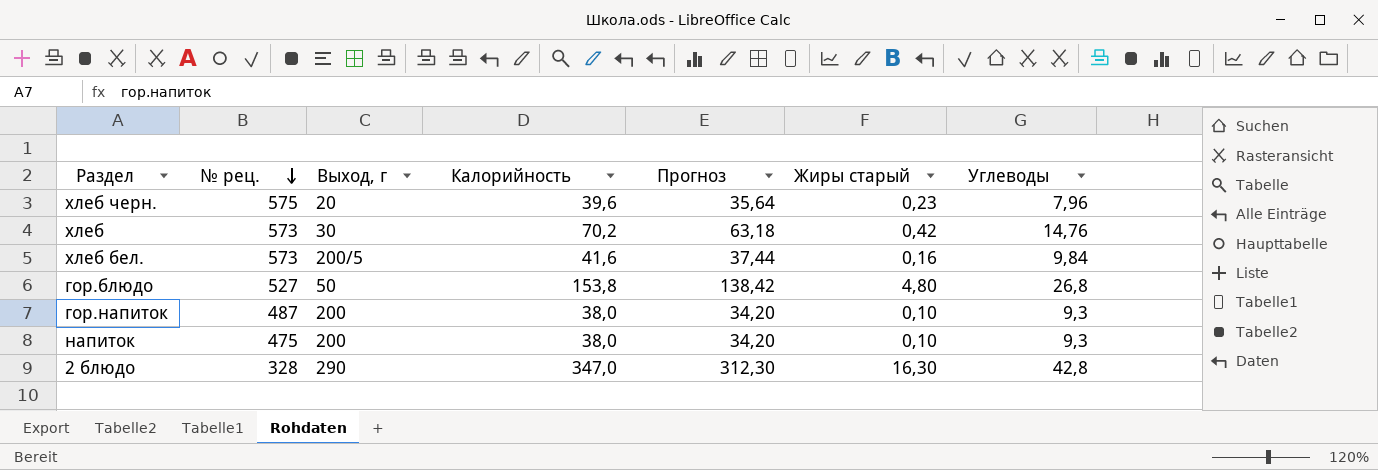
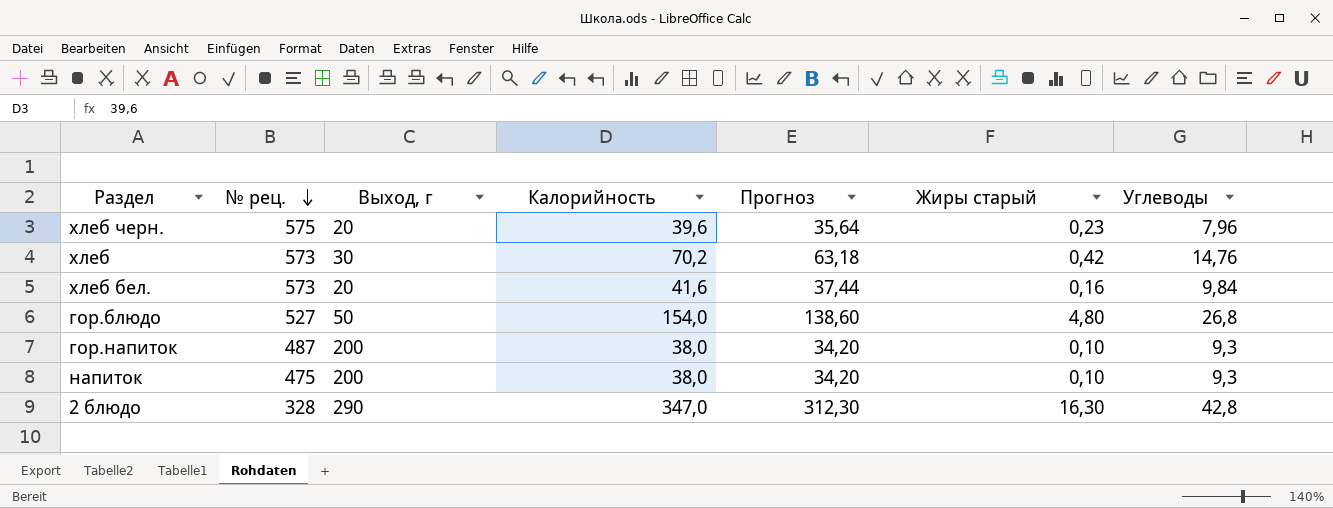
хлеб бел. | Выход, г: 200/5 -> 20
гор.блюдо | Калорийность: 153,8 -> 154,0
гор.блюдо | Прогноз: 138,42 -> 138,60

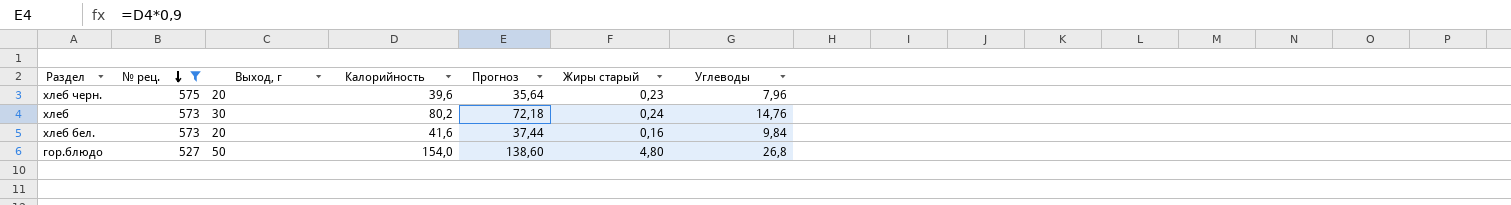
filter: none -> № рец. >= 527
хлеб | Калорийность: 70,2 -> 80,2
хлеб | Прогноз: 63,18 -> 72,18
хлеб | Жиры старый: 0,42 -> 0,24

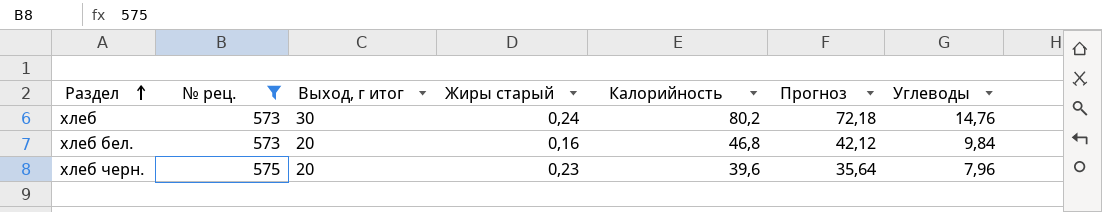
row order: № рец. descending -> Раздел ascending
column name: Выход, г -> Выход, г итог
column Жиры старый | position: 6 -> 4
row гор.блюдо: 527 | 50 | 154,0 | 138,60 | 4,80 | 26,8 -> none
хлеб бел. | Калорийность: 41,6 -> 46,8
хлеб бел. | Прогноз: 37,44 -> 42,12

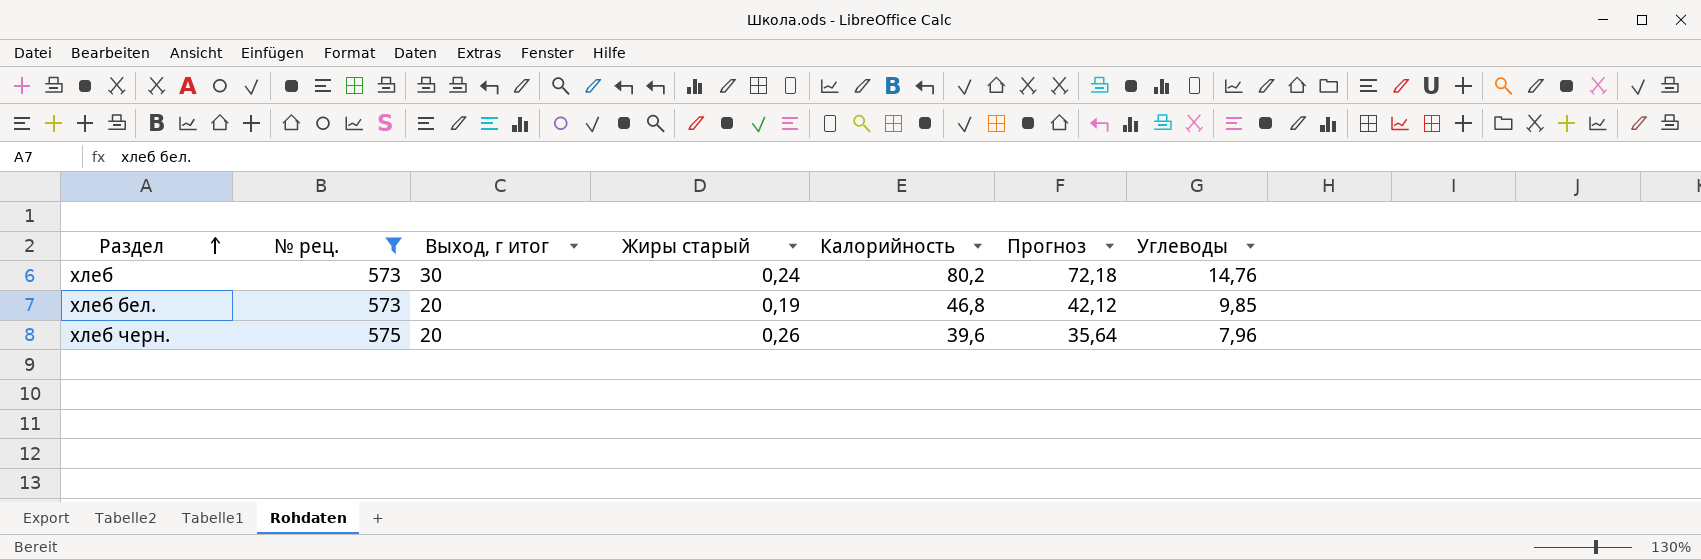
хлеб бел. | Жиры старый: 0,16 -> 0,19
хлеб бел. | Углеводы: 9,84 -> 9,85
хлеб черн. | Жиры старый: 0,23 -> 0,26

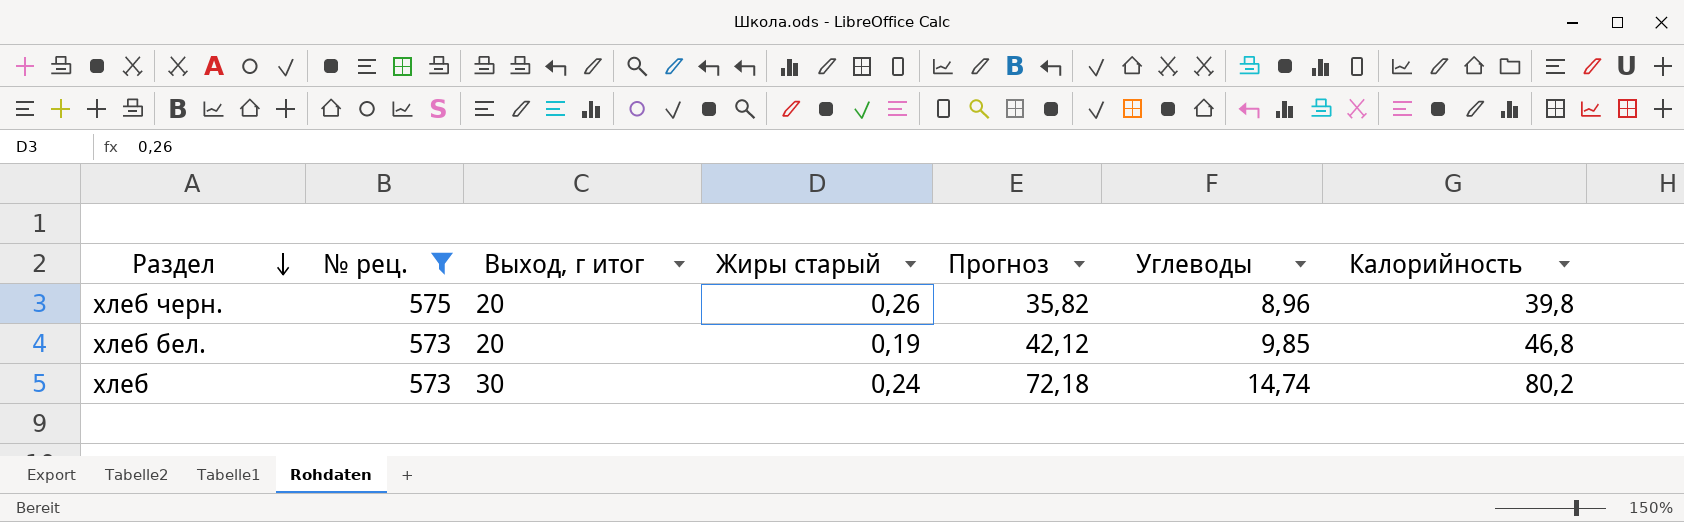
row order: Раздел ascending -> Раздел descending
column Калорийность | position: 5 -> 7
хлеб черн. | Прогноз: 35,64 -> 35,82
хлеб черн. | Углеводы: 7,96 -> 8,96
хлеб черн. | Калорийность: 39,6 -> 39,8
хлеб | Углеводы: 14,76 -> 14,74

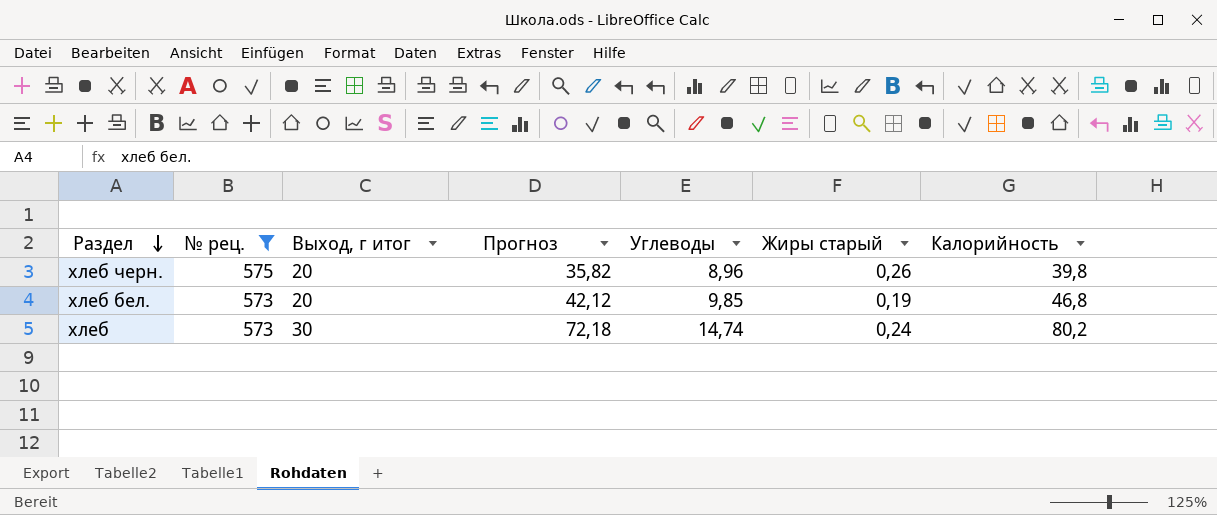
column Жиры старый | position: 4 -> 6

